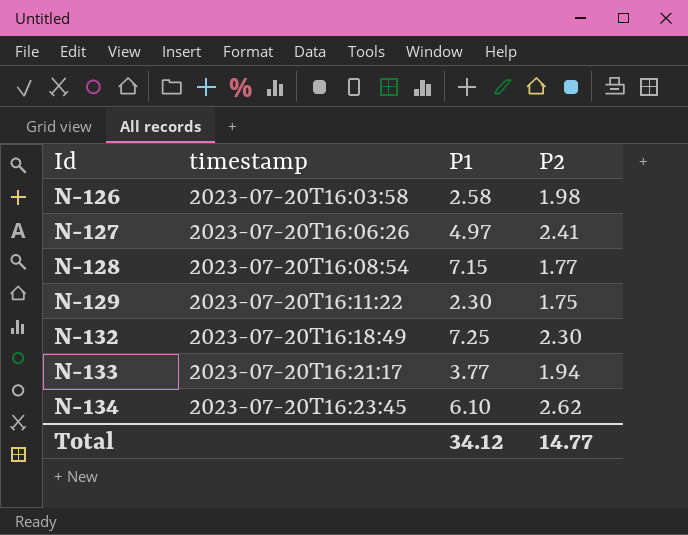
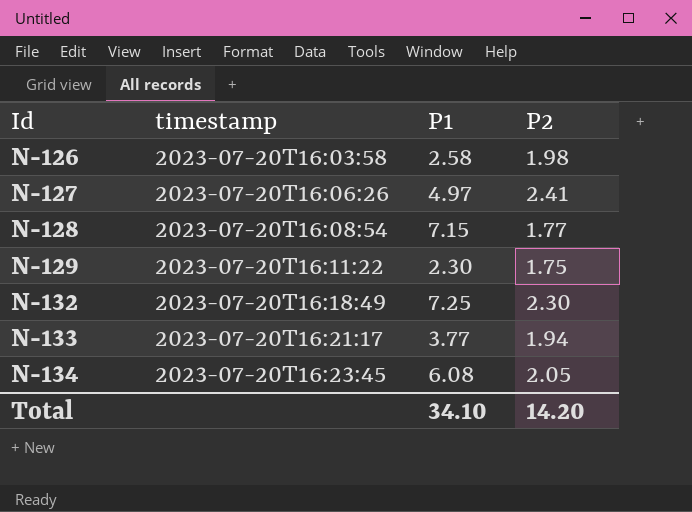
N-134 | P1: 6.10 -> 6.08
N-134 | P2: 2.62 -> 2.05
Total | P1: 34.12 -> 34.10
Total | P2: 14.77 -> 14.20

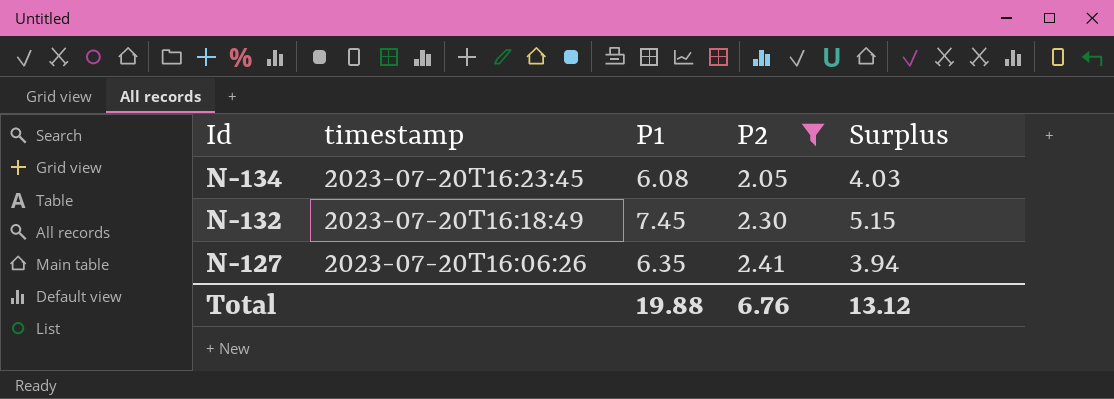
filter: none -> P2 >= 2.05
row order: Id ascending -> Id descending
column Surplus | formula: none -> [P1] - [P2]
N-132 | P1: 7.25 -> 7.45
N-127 | P1: 4.97 -> 6.35
Total | P1: 34.10 -> 19.88
Total | P2: 14.20 -> 6.76

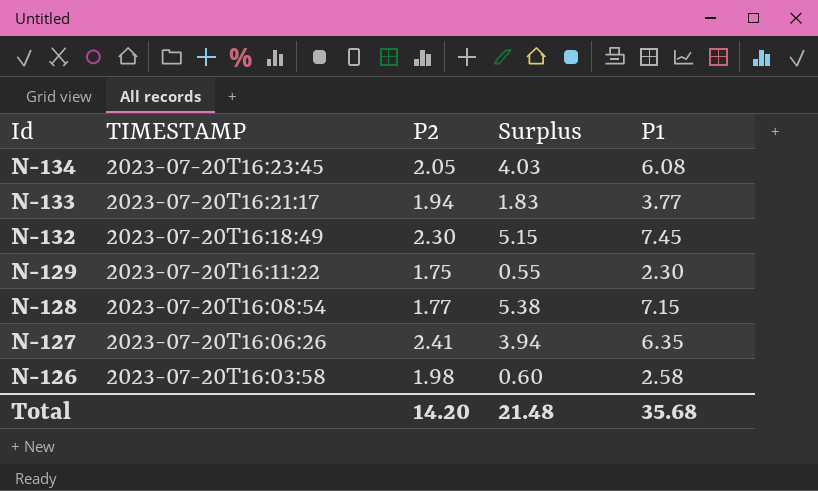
filter: P2 >= 2.05 -> none
column name: timestamp -> TIMESTAMP
column P1 | position: 3 -> 5
Total | P2: 6.76 -> 14.20
Total | Surplus: 13.12 -> 21.48
Total | P1: 19.88 -> 35.68

